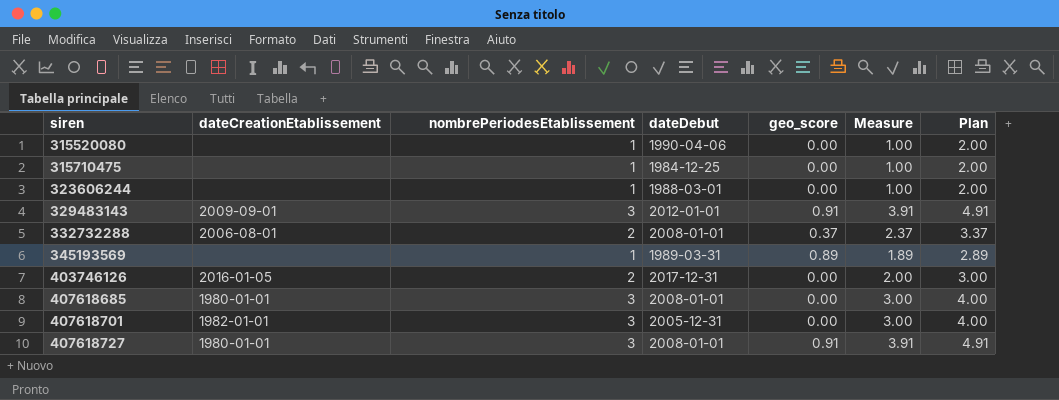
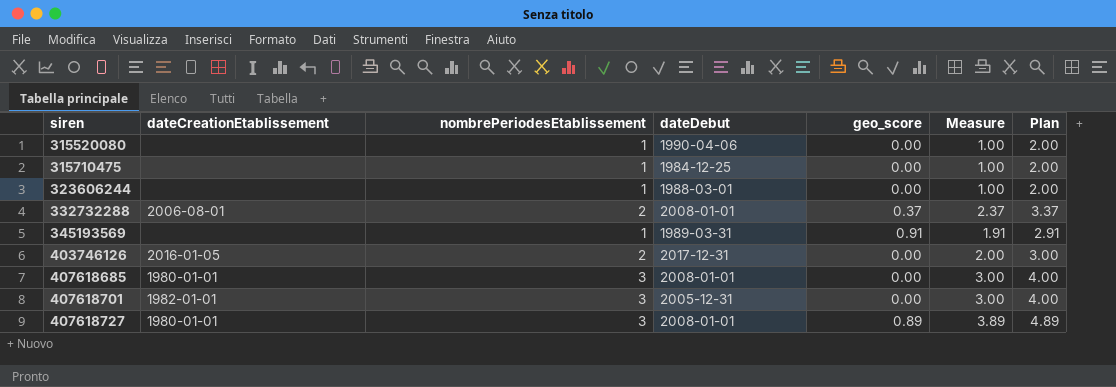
row 329483143: 2009-09-01 | 3 | 2012-01-01 | 0.91 | 3.91 | 4.91 -> none
345193569 | geo_score: 0.89 -> 0.91
345193569 | Measure: 1.89 -> 1.91
345193569 | Plan: 2.89 -> 2.91
407618727 | geo_score: 0.91 -> 0.89
407618727 | Measure: 3.91 -> 3.89
407618727 | Plan: 4.91 -> 4.89

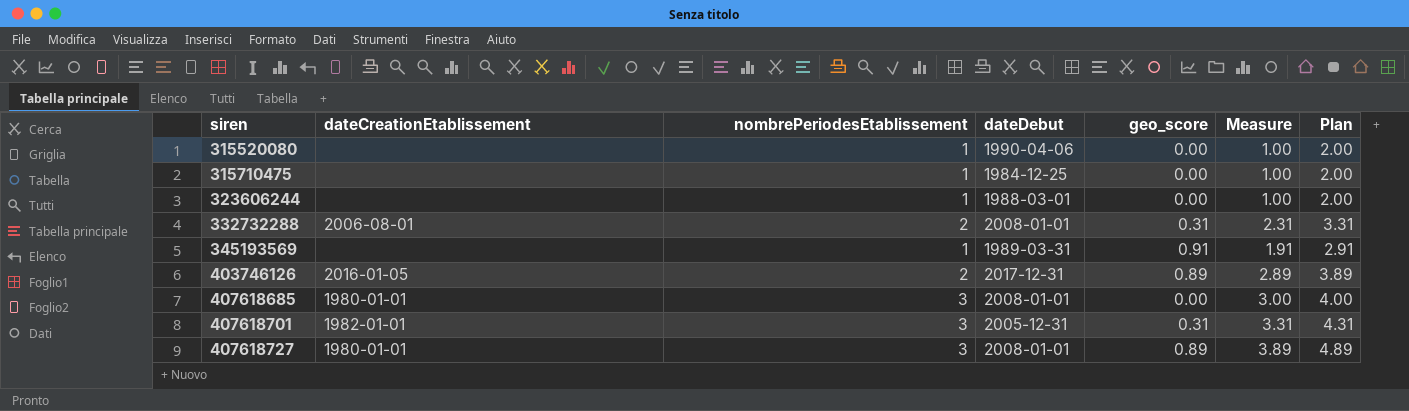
332732288 | geo_score: 0.37 -> 0.31
332732288 | Measure: 2.37 -> 2.31
332732288 | Plan: 3.37 -> 3.31
403746126 | geo_score: 0.00 -> 0.89
403746126 | Measure: 2.00 -> 2.89
403746126 | Plan: 3.00 -> 3.89
407618701 | geo_score: 0.00 -> 0.31
407618701 | Measure: 3.00 -> 3.31
407618701 | Plan: 4.00 -> 4.31

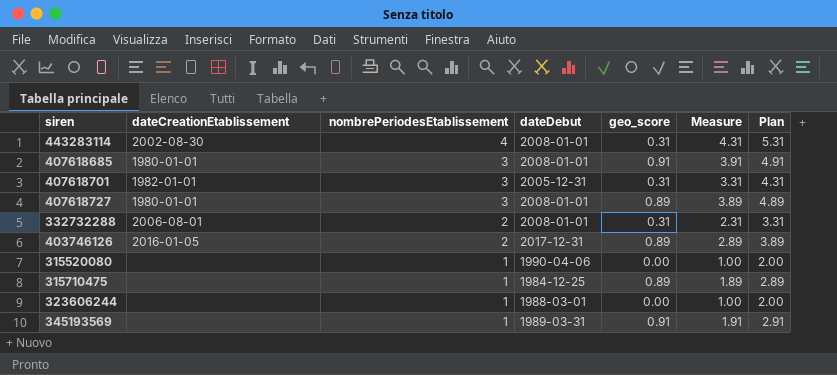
row order: siren ascending -> nombrePeriodesEtablissement descending
row 443283114: none -> 2002-08-30 | 4 | 2008-01-01 | 0.31 | 4.31 | 5.31
407618685 | geo_score: 0.00 -> 0.91
407618685 | Measure: 3.00 -> 3.91
407618685 | Plan: 4.00 -> 4.91
315710475 | geo_score: 0.00 -> 0.89
315710475 | Measure: 1.00 -> 1.89
315710475 | Plan: 2.00 -> 2.89

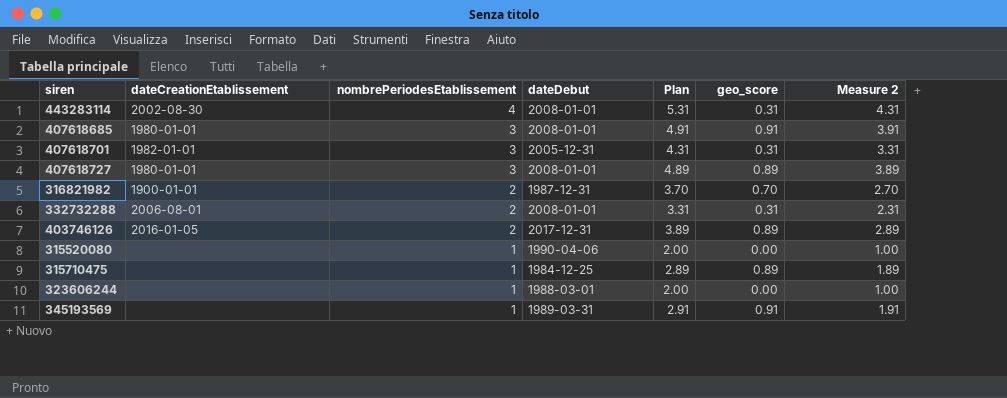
column Plan | position: 7 -> 5
column name: Measure -> Measure 2
row 316821982: none -> 1900-01-01 | 2 | 1987-12-31 | 3.70 | 0.70 | 2.70

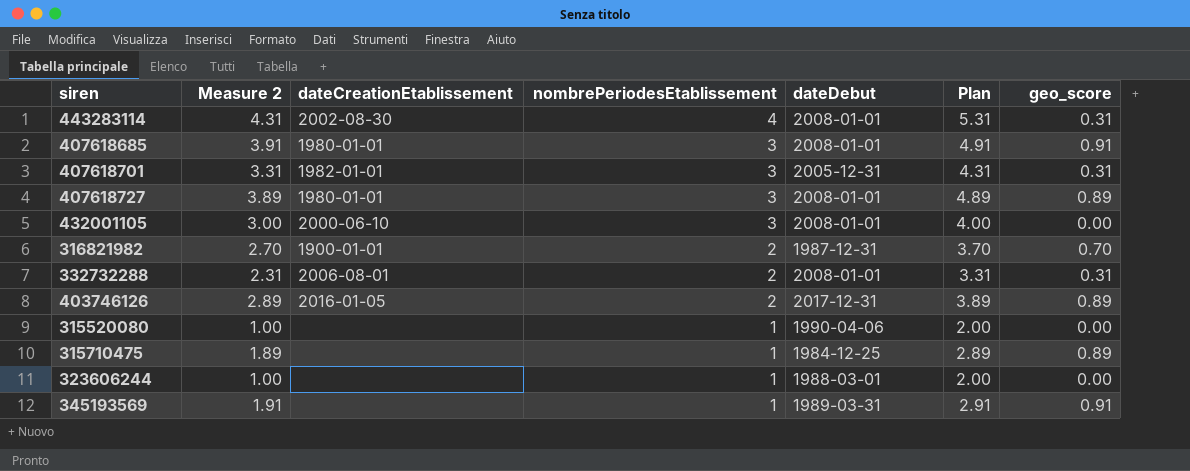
column Measure 2 | position: 7 -> 2
row 432001105: none -> 3.00 | 2000-06-10 | 3 | 2008-01-01 | 4.00 | 0.00

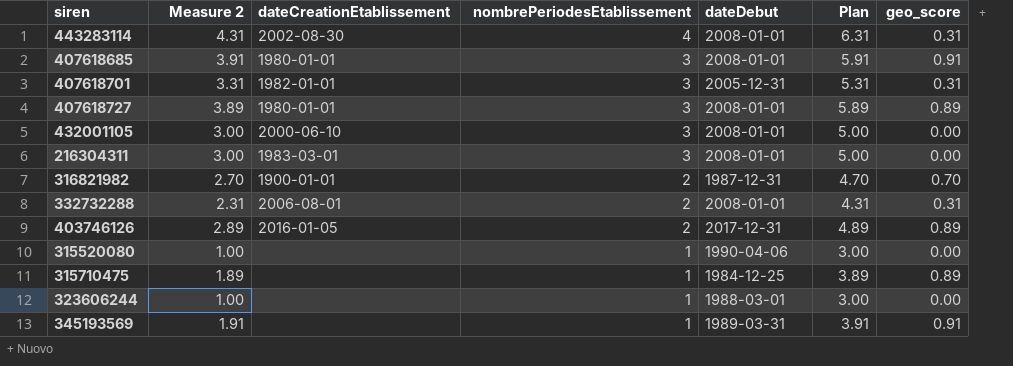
column Plan | formula: [Measure 2] + 1 -> [Measure 2] + 2
row 216304311: none -> 3.00 | 1983-03-01 | 3 | 2008-01-01 | 5.00 | 0.00

